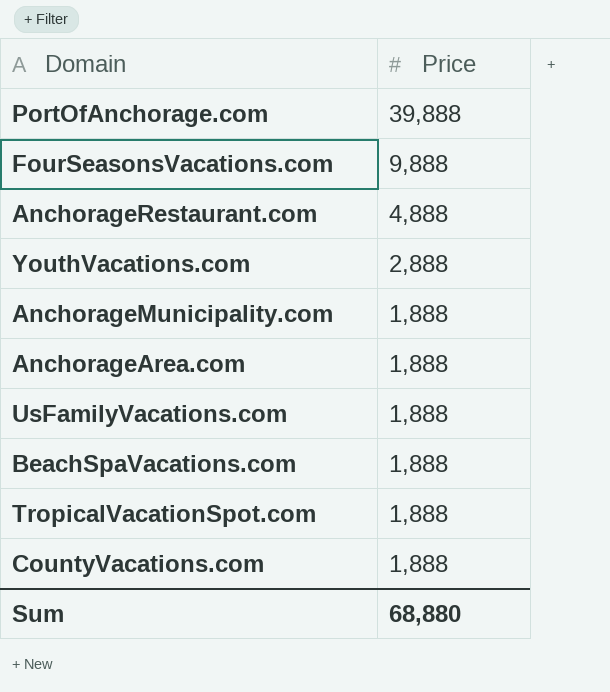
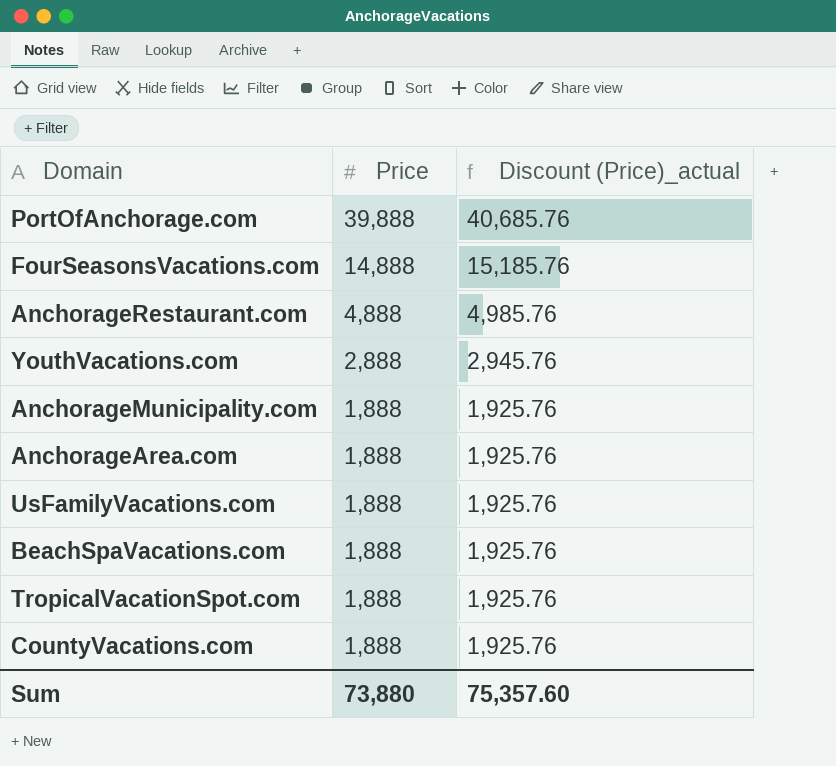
column Discount (Price)_actual | formula: none -> [Price] * 1.02
FourSeasonsVacations.com | Price: 9,888 -> 14,888
Sum | Price: 68,880 -> 73,880

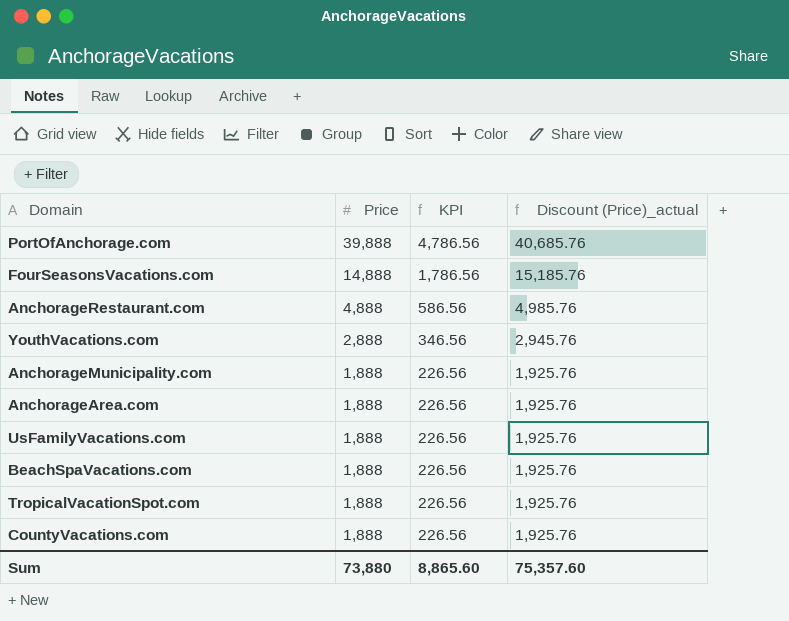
column KPI | formula: none -> [Price] * 0.12

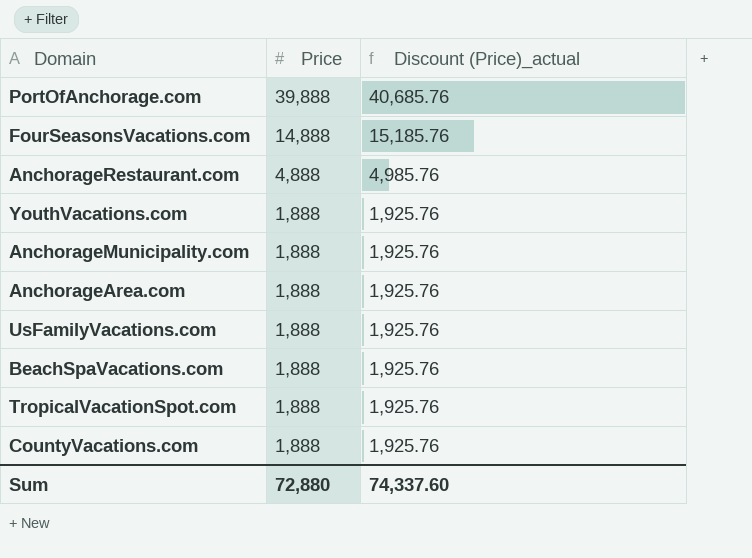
column KPI | formula: [Price] * 0.12 -> none
YouthVacations.com | Price: 2,888 -> 1,888
YouthVacations.com | Discount (Price)_actual: 2,945.76 -> 1,925.76
Sum | Price: 73,880 -> 72,880
Sum | Discount (Price)_actual: 75,357.60 -> 74,337.60

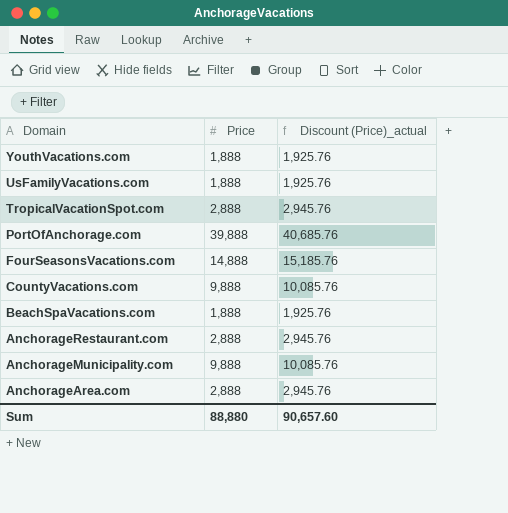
row order: Price descending -> Domain descending
TropicalVacationSpot.com | Price: 1,888 -> 2,888
TropicalVacationSpot.com | Discount (Price)_actual: 1,925.76 -> 2,945.76
CountyVacations.com | Price: 1,888 -> 9,888
CountyVacations.com | Discount (Price)_actual: 1,925.76 -> 10,085.76
AnchorageRestaurant.com | Price: 4,888 -> 2,888
AnchorageRestaurant.com | Discount (Price)_actual: 4,985.76 -> 2,945.76
AnchorageMunicipality.com | Price: 1,888 -> 9,888
AnchorageMunicipality.com | Discount (Price)_actual: 1,925.76 -> 10,085.76
AnchorageArea.com | Price: 1,888 -> 2,888
AnchorageArea.com | Discount (Price)_actual: 1,925.76 -> 2,945.76
Sum | Price: 72,880 -> 88,880
Sum | Discount (Price)_actual: 74,337.60 -> 90,657.60

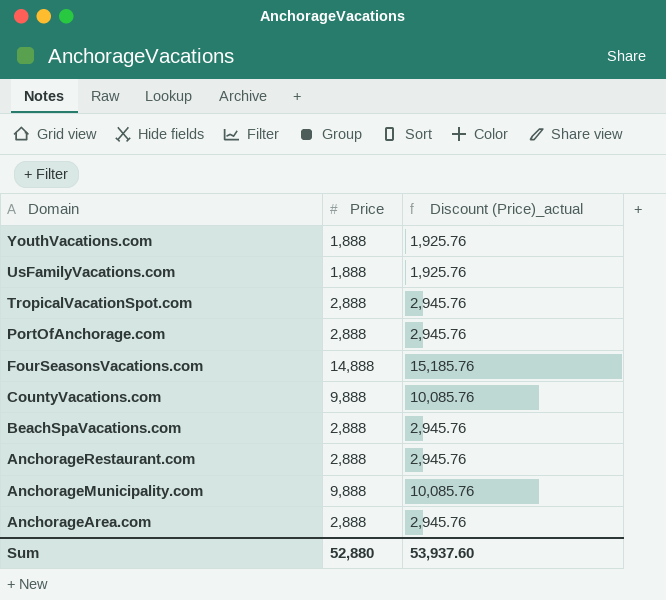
PortOfAnchorage.com | Price: 39,888 -> 2,888
PortOfAnchorage.com | Discount (Price)_actual: 40,685.76 -> 2,945.76
BeachSpaVacations.com | Price: 1,888 -> 2,888
BeachSpaVacations.com | Discount (Price)_actual: 1,925.76 -> 2,945.76
Sum | Price: 88,880 -> 52,880
Sum | Discount (Price)_actual: 90,657.60 -> 53,937.60

